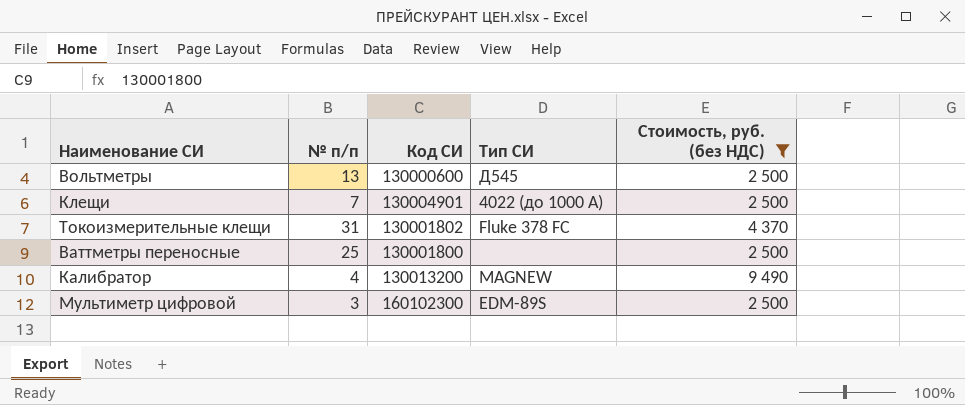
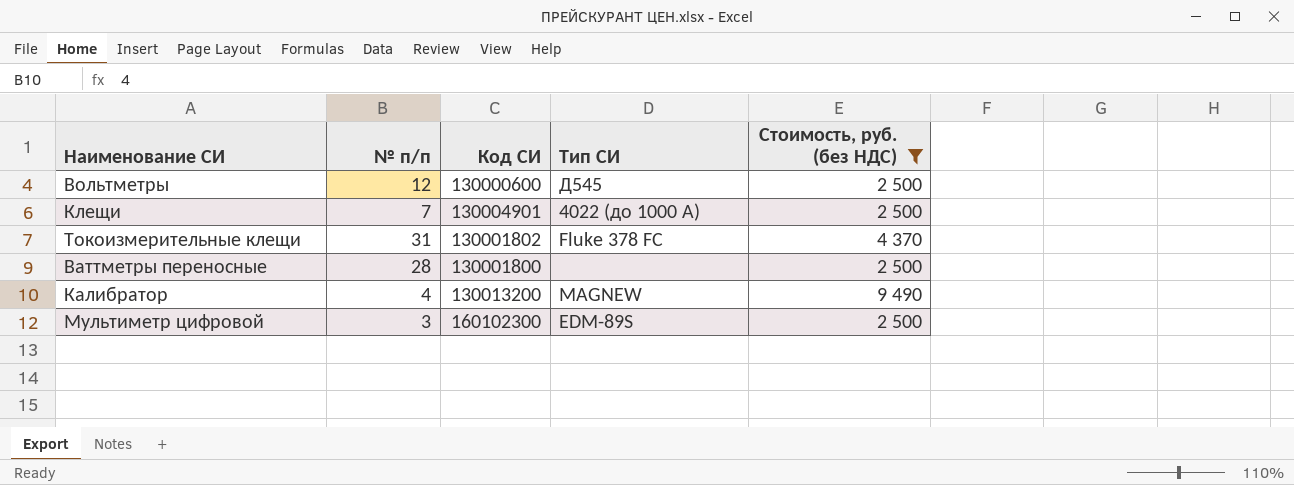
Вольтметры | № п/п: 13 -> 12
Ваттметры переносные | № п/п: 25 -> 28

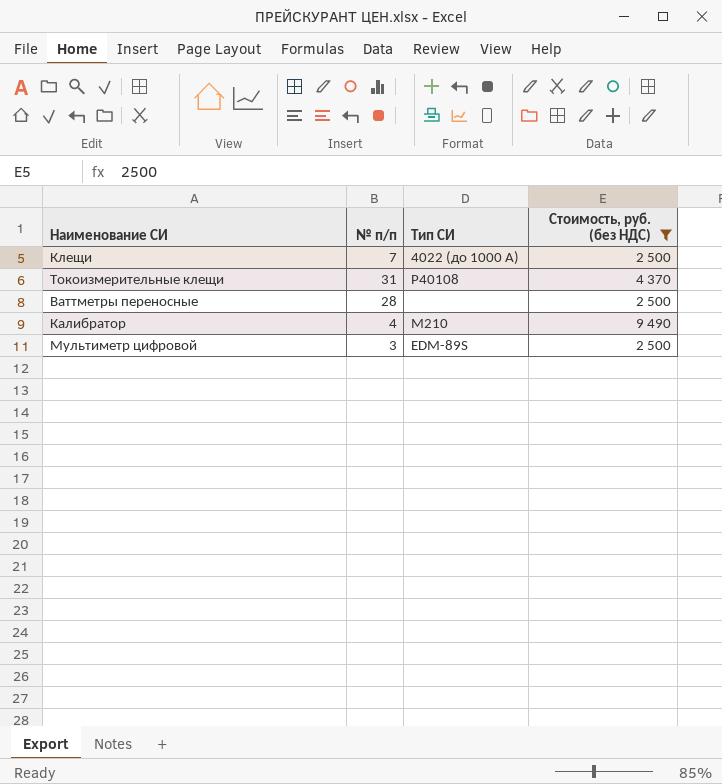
column Код СИ | position: 3 -> none
row Вольтметры: 12 | 130000600 | Д545 | 2 500 -> none
Токоизмерительные клещи | Тип СИ: Fluke 378 FC -> Р40108
Калибратор | Тип СИ: MAGNEW -> М210

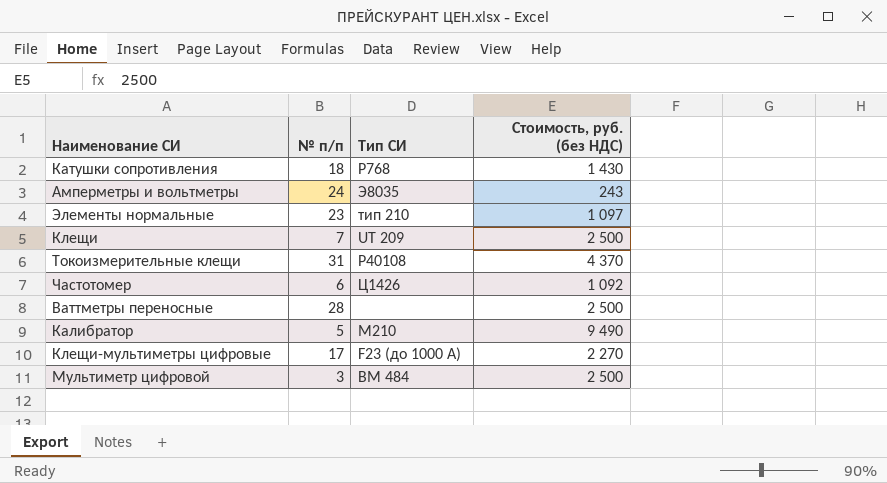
filter: Стоимость, руб. (без НДС) >= 2 500 -> none
Клещи | Тип СИ: 4022 (до 1000 А) -> UT 209
Калибратор | № п/п: 4 -> 5
Мультиметр цифровой | Тип СИ: EDM-89S -> BM 484

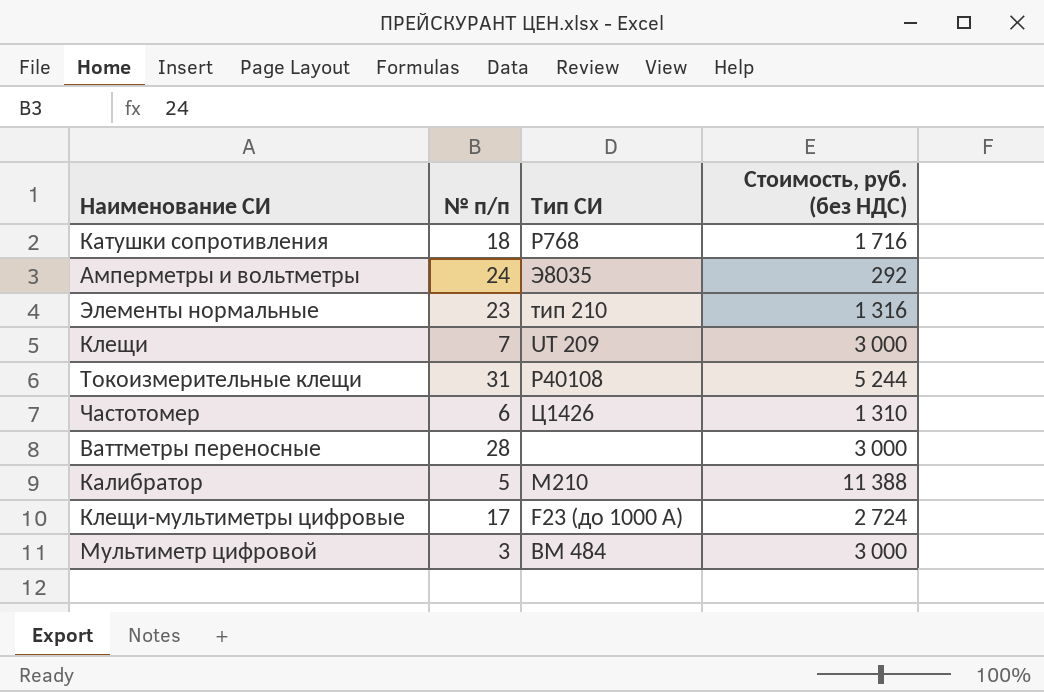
Катушки сопротивления | Стоимость, руб. (без НДС): 1 430 -> 1 716
Амперметры и вольтметры | Стоимость, руб. (без НДС): 243 -> 292
Элементы нормальные | Стоимость, руб. (без НДС): 1 097 -> 1 316
Клещи | Стоимость, руб. (без НДС): 2 500 -> 3 000
Токоизмерительные клещи | Стоимость, руб. (без НДС): 4 370 -> 5 244
Частотомер | Стоимость, руб. (без НДС): 1 092 -> 1 310
Ваттметры переносные | Стоимость, руб. (без НДС): 2 500 -> 3 000
Калибратор | Стоимость, руб. (без НДС): 9 490 -> 11 388
Клещи-мультиметры цифровые | Стоимость, руб. (без НДС): 2 270 -> 2 724
Мультиметр цифровой | Стоимость, руб. (без НДС): 2 500 -> 3 000

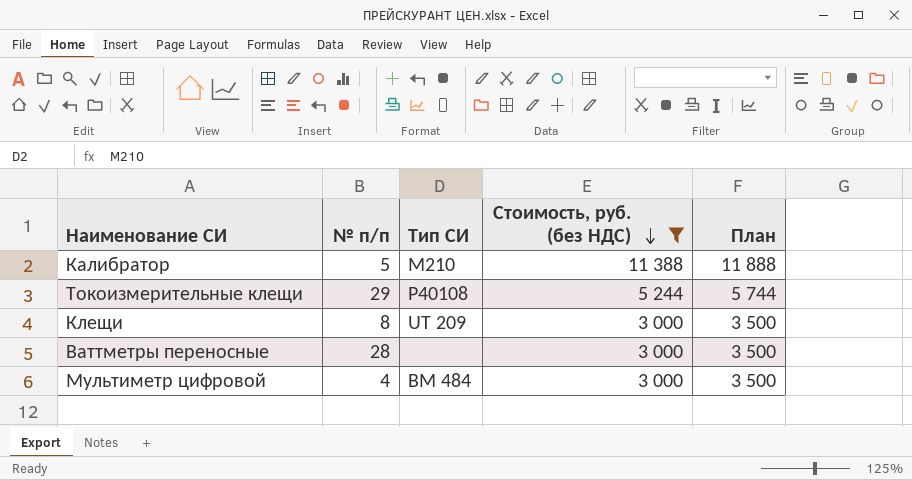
filter: none -> Стоимость, руб. (без НДС) >= 3 000
row order: none -> Стоимость, руб. (без НДС) descending
column План | formula: none -> [Стоимость, руб. (без НДС)] + 500
Токоизмерительные клещи | № п/п: 31 -> 29
Клещи | № п/п: 7 -> 8
Мультиметр цифровой | № п/п: 3 -> 4

